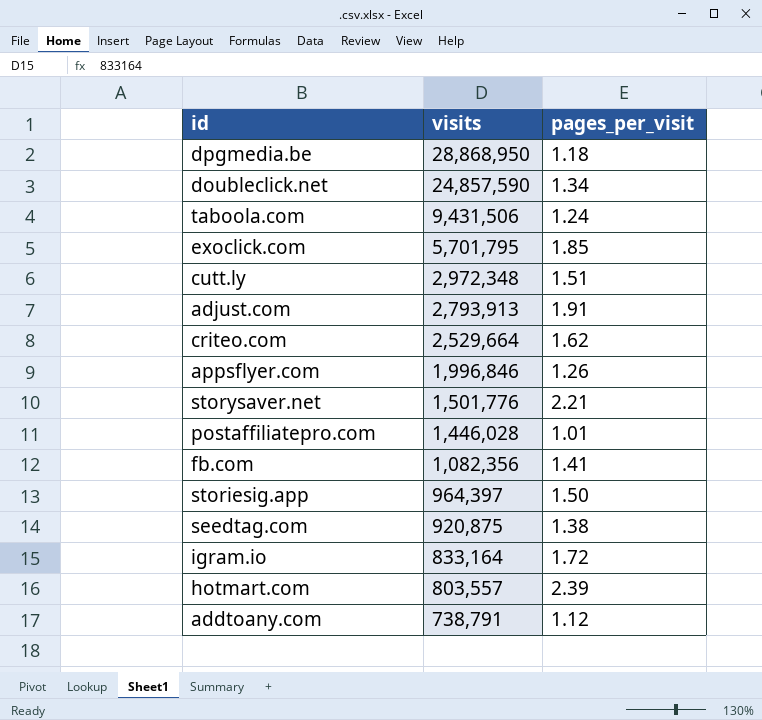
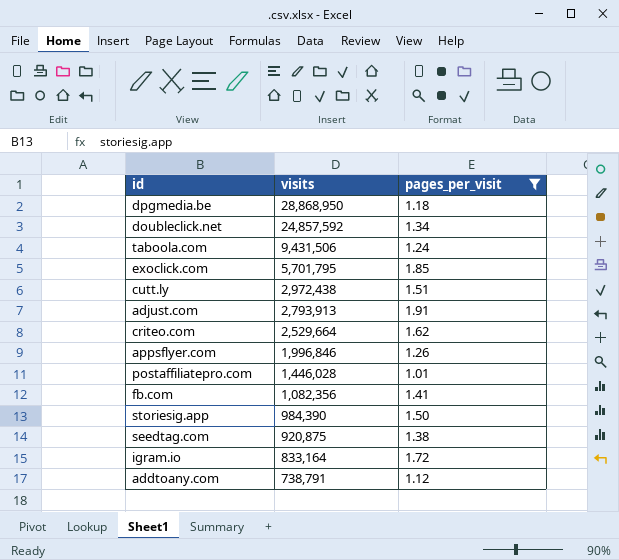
filter: none -> pages_per_visit <= 1.91
doubleclick.net | visits: 24,857,590 -> 24,857,592
cutt.ly | visits: 2,972,348 -> 2,972,438
storiesig.app | visits: 964,397 -> 984,390

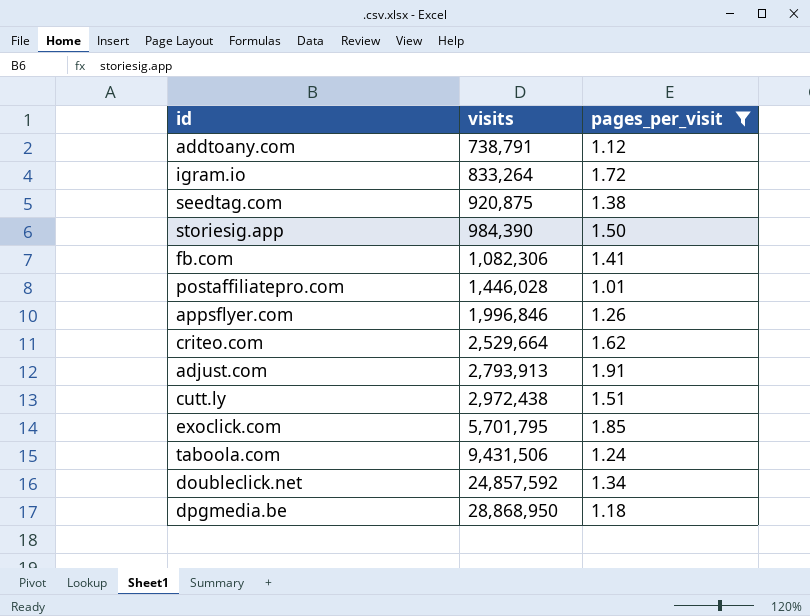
row order: visits descending -> visits ascending
igram.io | visits: 833,164 -> 833,264
fb.com | visits: 1,082,356 -> 1,082,306

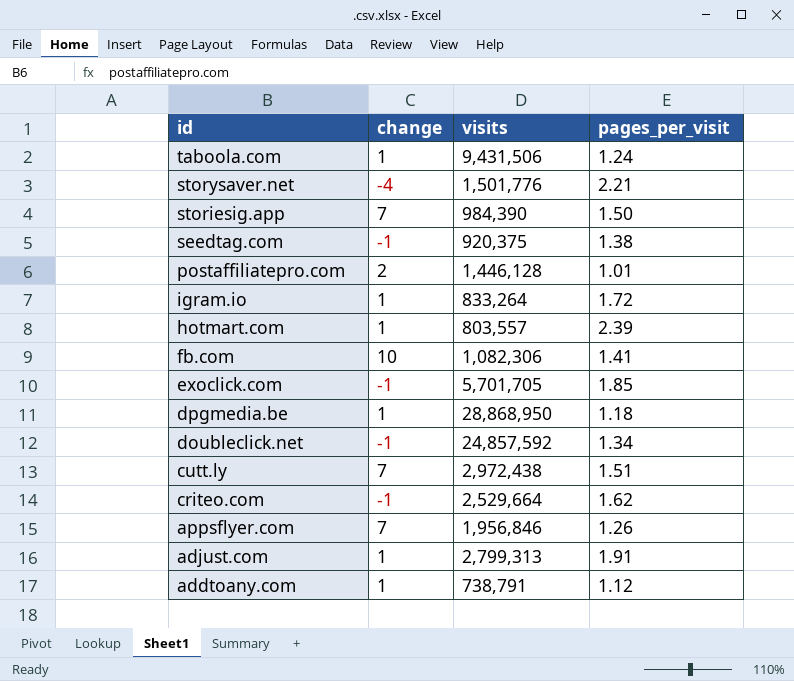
filter: pages_per_visit <= 1.91 -> none
row order: visits ascending -> id descending
column change | position: none -> 2
seedtag.com | visits: 920,875 -> 920,375
postaffiliatepro.com | visits: 1,446,028 -> 1,446,128
exoclick.com | visits: 5,701,795 -> 5,701,705
appsflyer.com | visits: 1,996,846 -> 1,956,846
adjust.com | visits: 2,793,913 -> 2,799,313

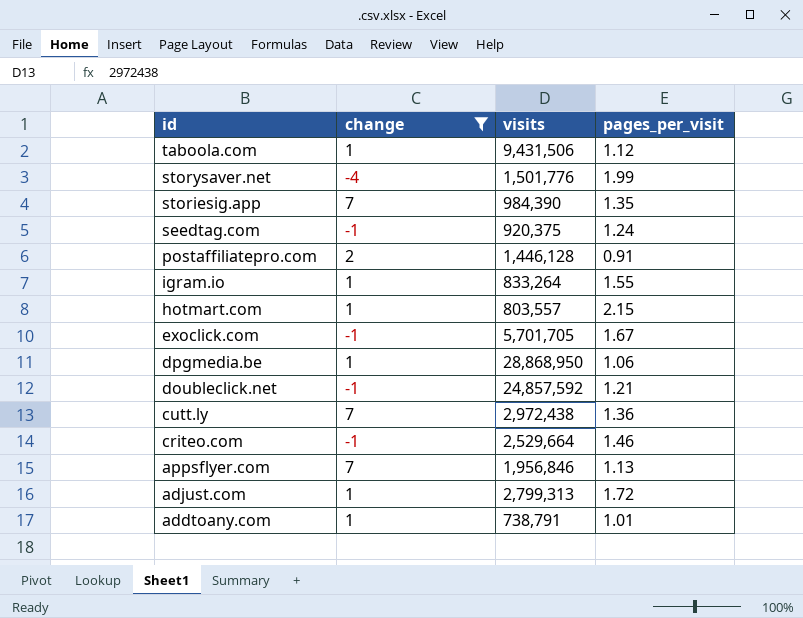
filter: none -> change != 10
taboola.com | pages_per_visit: 1.24 -> 1.12
storysaver.net | pages_per_visit: 2.21 -> 1.99
storiesig.app | pages_per_visit: 1.50 -> 1.35
seedtag.com | pages_per_visit: 1.38 -> 1.24
postaffiliatepro.com | pages_per_visit: 1.01 -> 0.91
igram.io | pages_per_visit: 1.72 -> 1.55
hotmart.com | pages_per_visit: 2.39 -> 2.15
exoclick.com | pages_per_visit: 1.85 -> 1.67
dpgmedia.be | pages_per_visit: 1.18 -> 1.06
doubleclick.net | pages_per_visit: 1.34 -> 1.21
cutt.ly | pages_per_visit: 1.51 -> 1.36
criteo.com | pages_per_visit: 1.62 -> 1.46
appsflyer.com | pages_per_visit: 1.26 -> 1.13
adjust.com | pages_per_visit: 1.91 -> 1.72
addtoany.com | pages_per_visit: 1.12 -> 1.01

